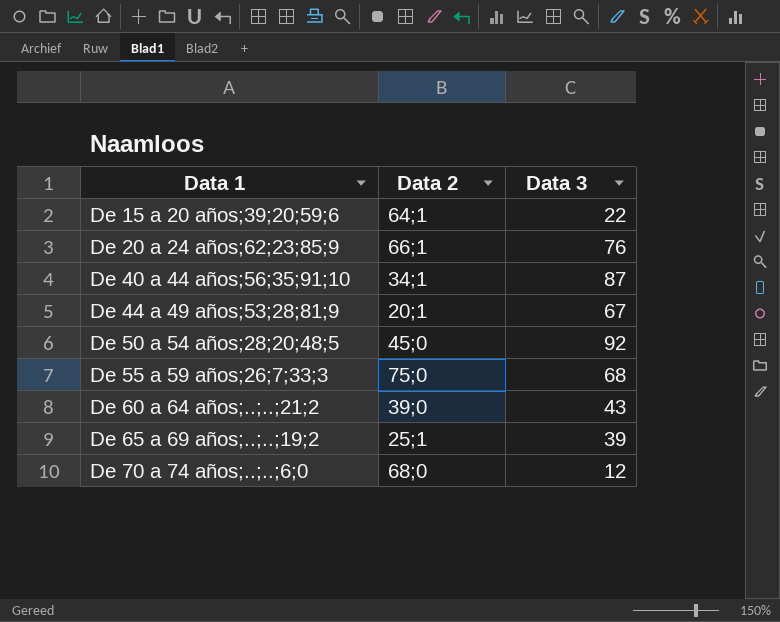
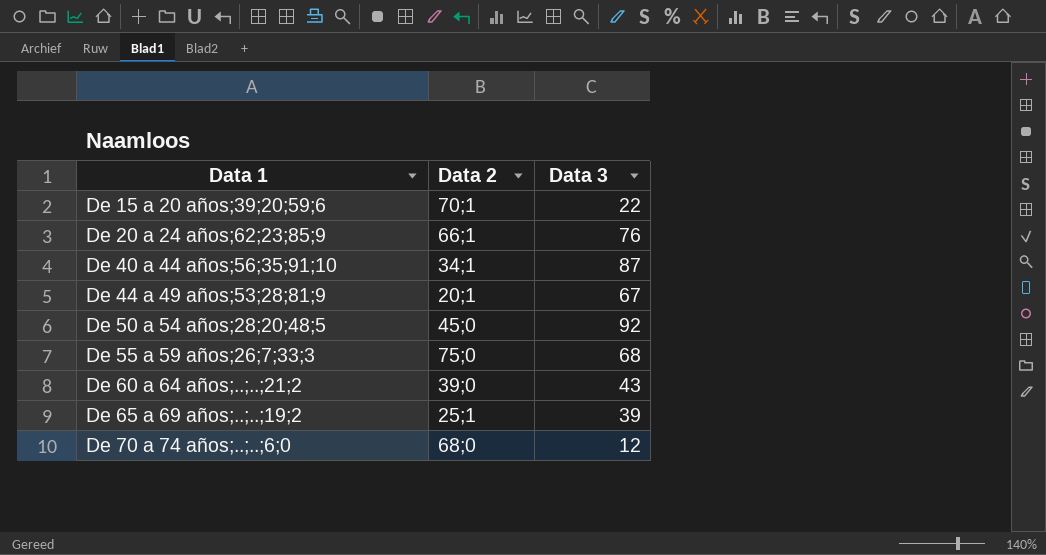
De 15 a 20 años;39;20;59;6 | Data 2: 64;1 -> 70;1

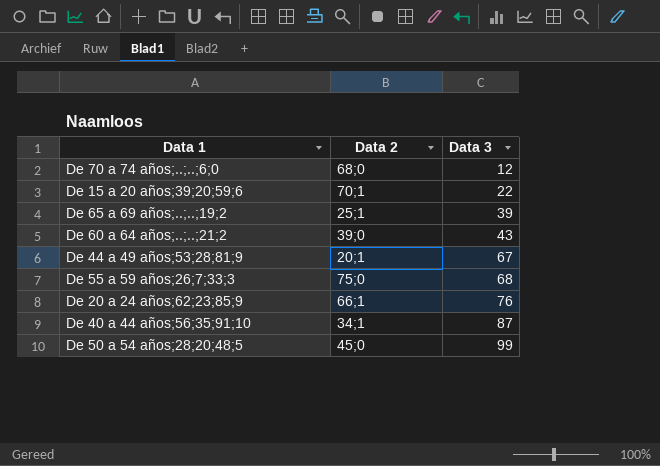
row order: Data 1 ascending -> Data 3 ascending
De 50 a 54 años;28;20;48;5 | Data 3: 92 -> 99

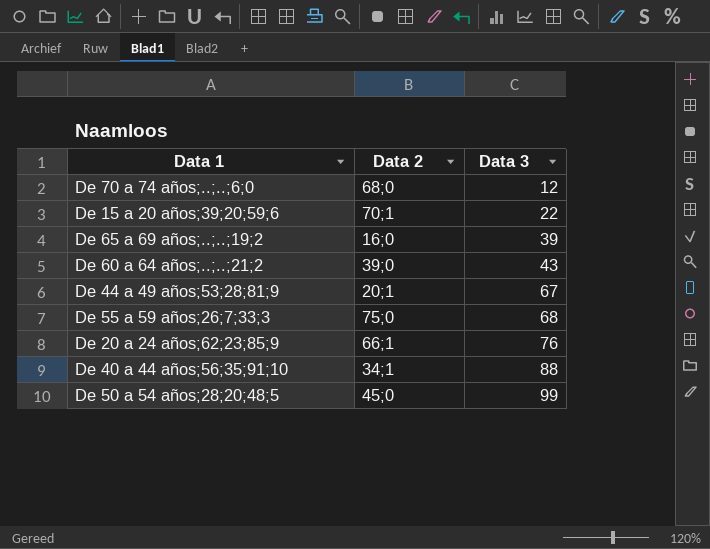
De 65 a 69 años;..;..;19;2 | Data 2: 25;1 -> 16;0
De 40 a 44 años;56;35;91;10 | Data 3: 87 -> 88

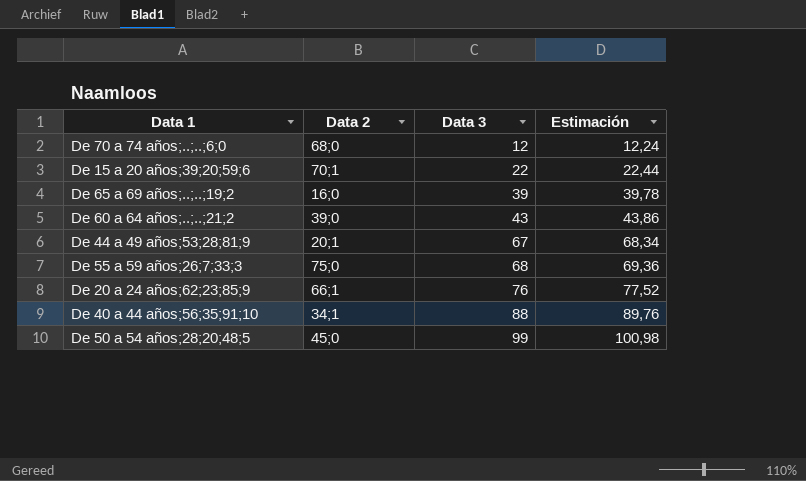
column Estimación | formula: none -> [Data 3] * 1,02

